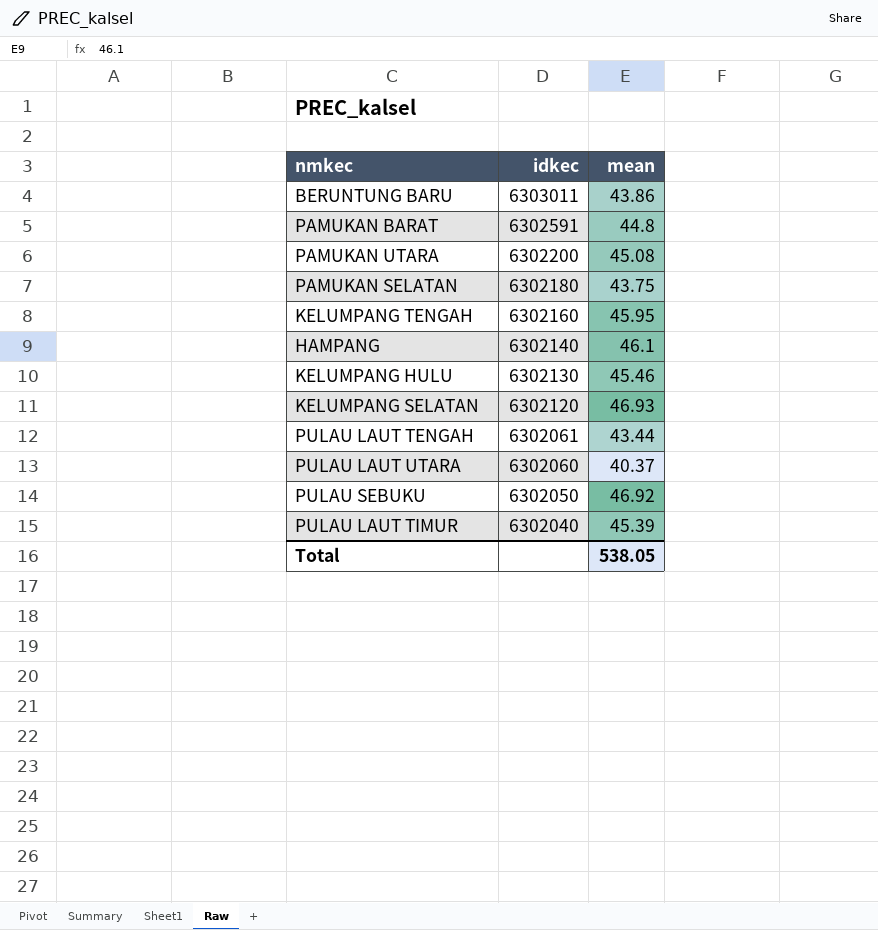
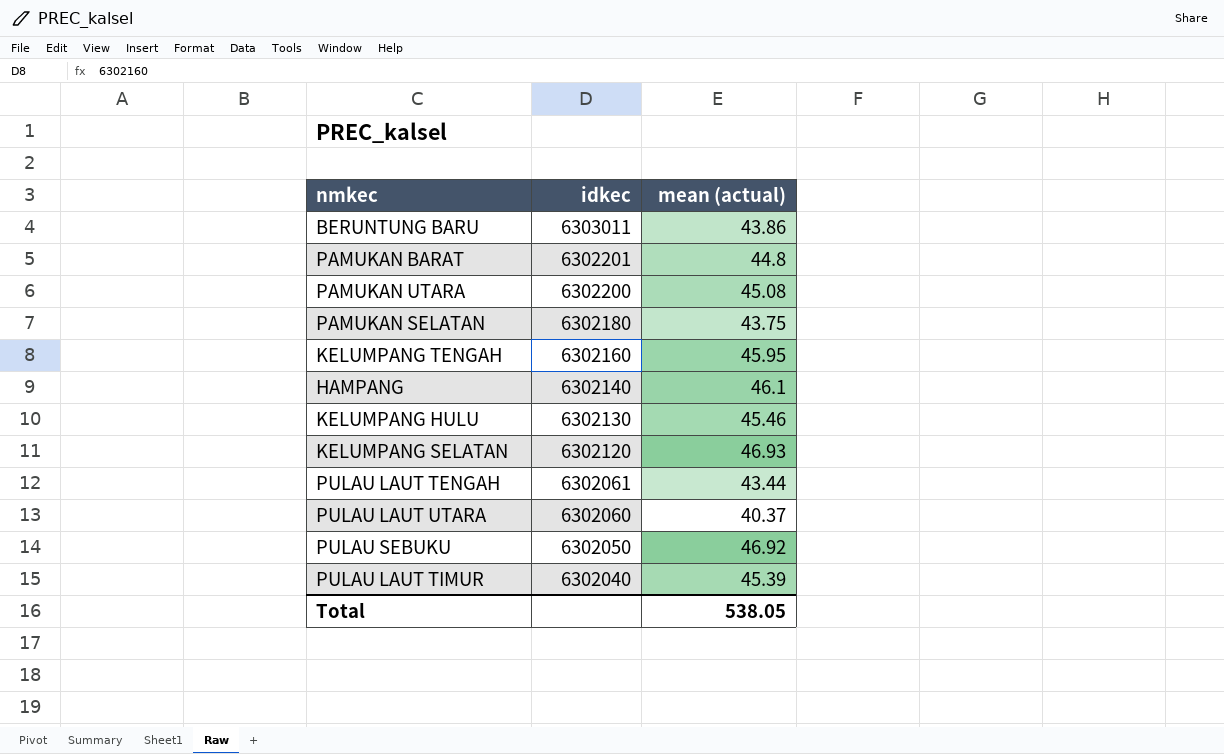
column name: mean -> mean (actual)
PAMUKAN BARAT | idkec: 6302591 -> 6302201

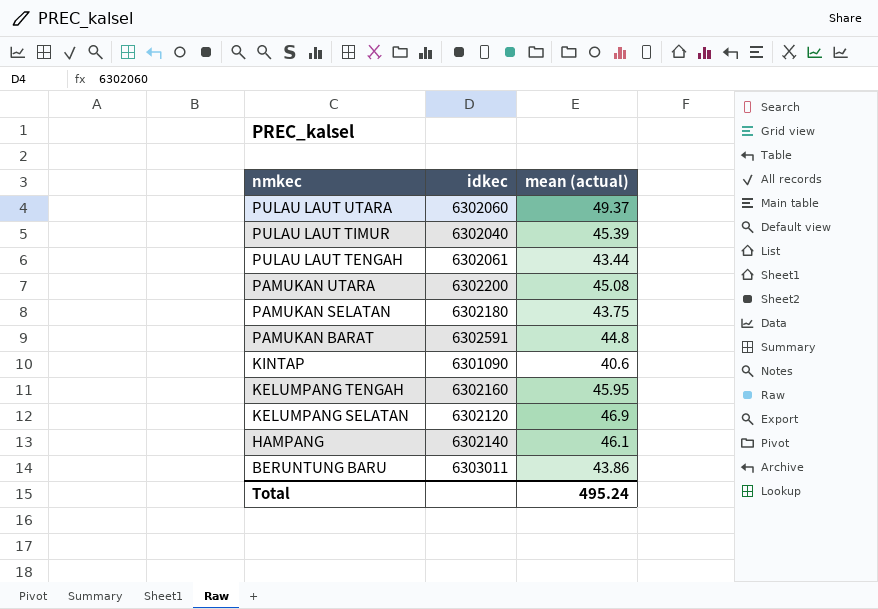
row order: idkec descending -> nmkec descending
row KELUMPANG HULU: 6302130 | 45.46 -> none
row PULAU SEBUKU: 6302050 | 46.92 -> none
PULAU LAUT UTARA | mean (actual): 40.37 -> 49.37
PAMUKAN BARAT | idkec: 6302201 -> 6302591
row KINTAP: none -> 6301090 | 40.6
KELUMPANG SELATAN | mean (actual): 46.93 -> 46.9
Total | mean (actual): 538.05 -> 495.24

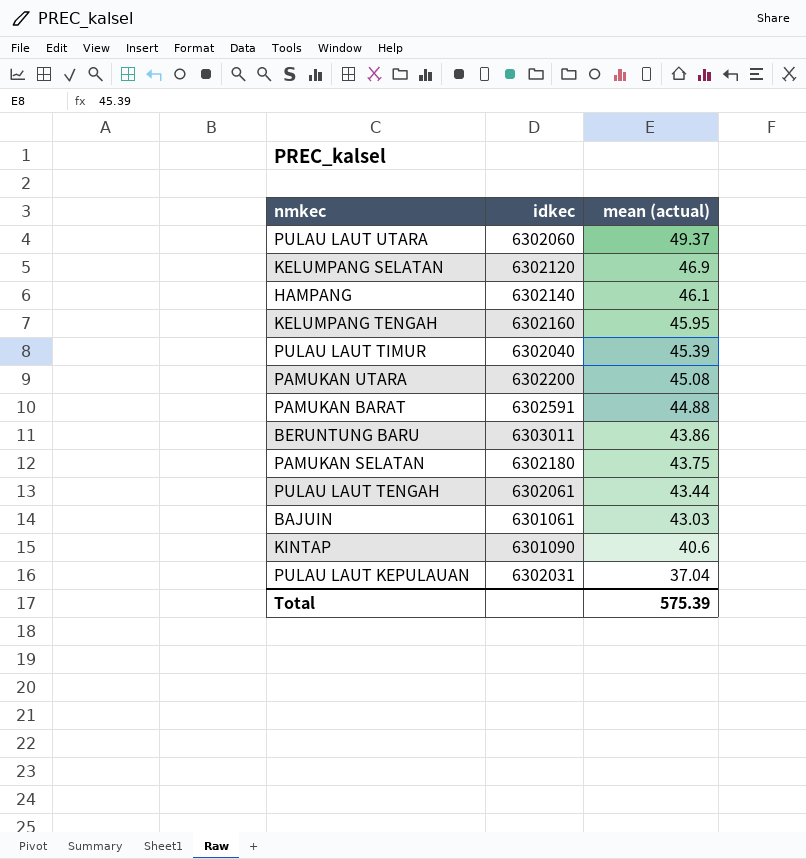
row order: nmkec descending -> mean (actual) descending
PAMUKAN BARAT | mean (actual): 44.8 -> 44.88
row BAJUIN: none -> 6301061 | 43.03
row PULAU LAUT KEPULAUAN: none -> 6302031 | 37.04
Total | mean (actual): 495.24 -> 575.39

